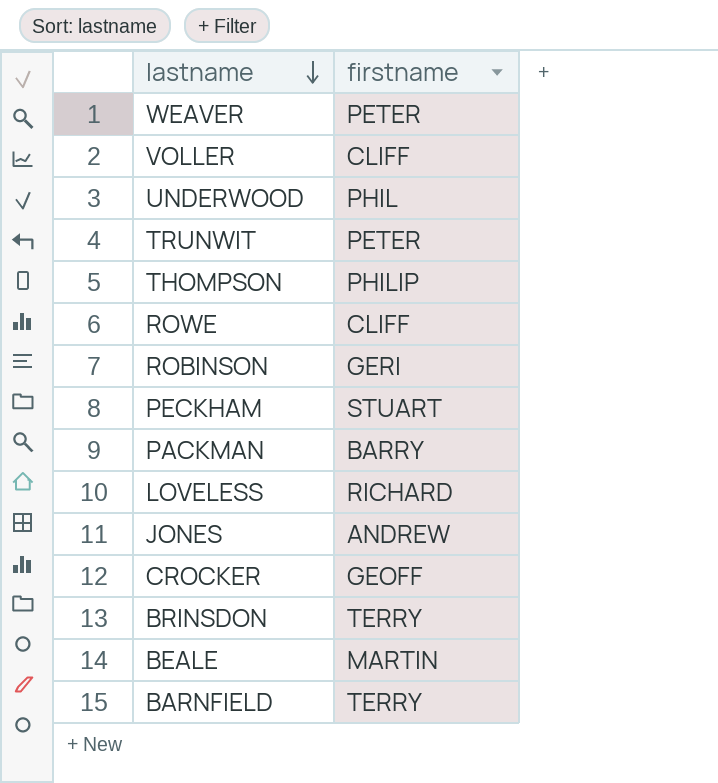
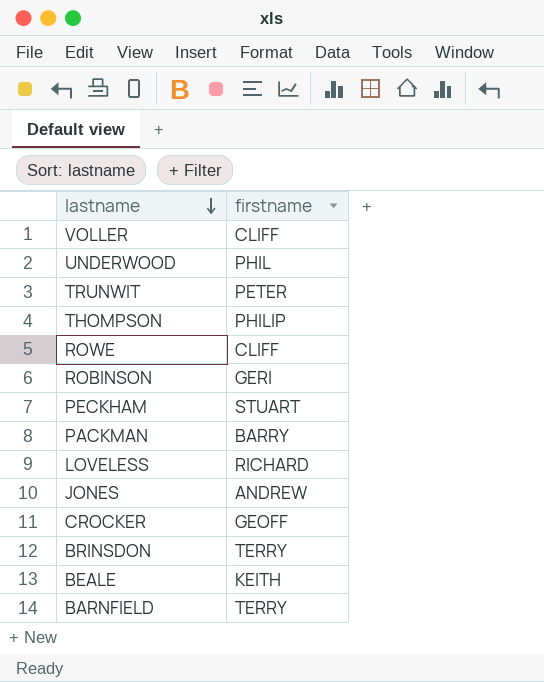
row WEAVER: PETER -> none
BEALE | firstname: MARTIN -> KEITH

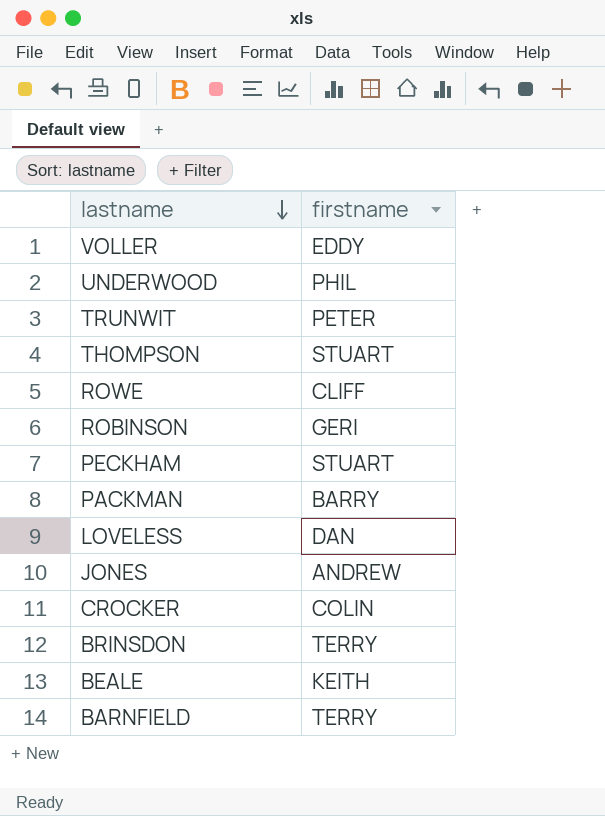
VOLLER | firstname: CLIFF -> EDDY
THOMPSON | firstname: PHILIP -> STUART
LOVELESS | firstname: RICHARD -> DAN
CROCKER | firstname: GEOFF -> COLIN

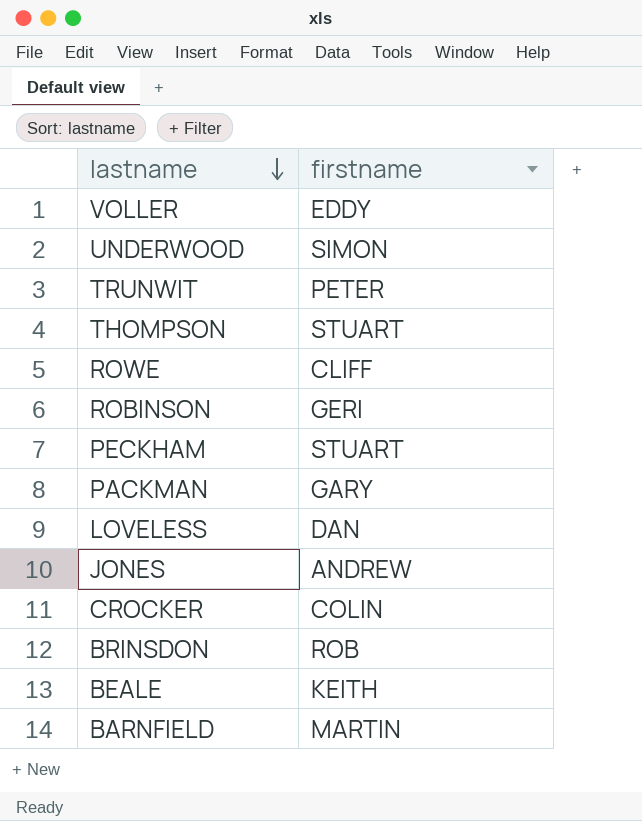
UNDERWOOD | firstname: PHIL -> SIMON
PACKMAN | firstname: BARRY -> GARY
BRINSDON | firstname: TERRY -> ROB
BARNFIELD | firstname: TERRY -> MARTIN

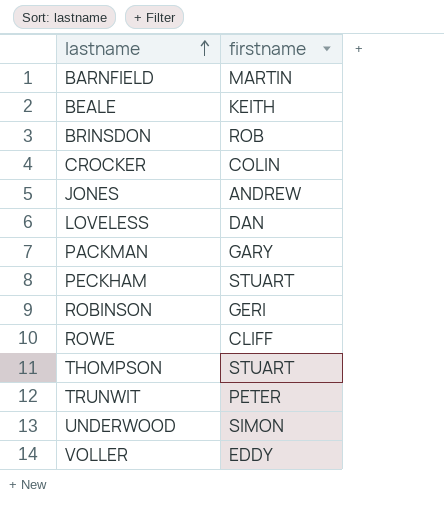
row order: lastname descending -> lastname ascending

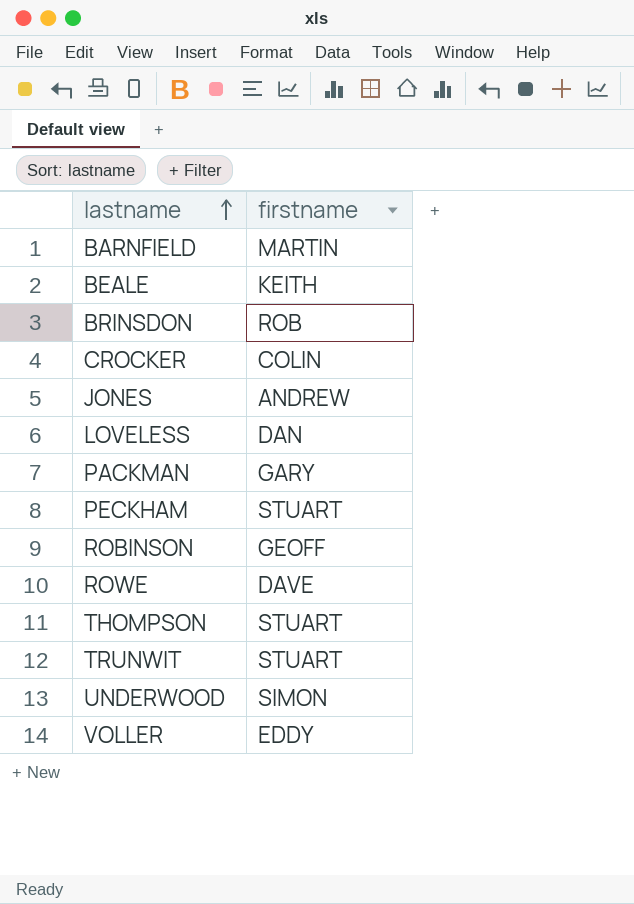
ROBINSON | firstname: GERI -> GEOFF
ROWE | firstname: CLIFF -> DAVE
TRUNWIT | firstname: PETER -> STUART

